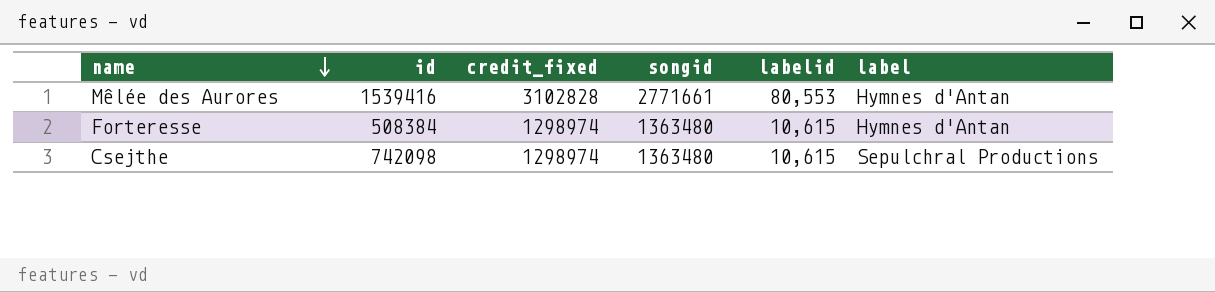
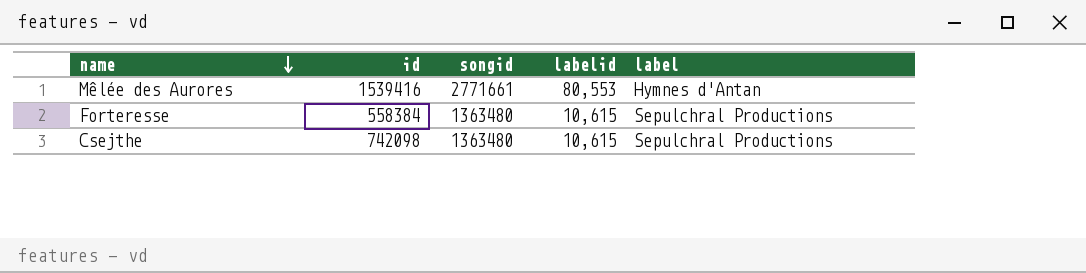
column credit_fixed | position: 3 -> none
Forteresse | id: 508384 -> 558384
Forteresse | label: Hymnes d'Antan -> Sepulchral Productions

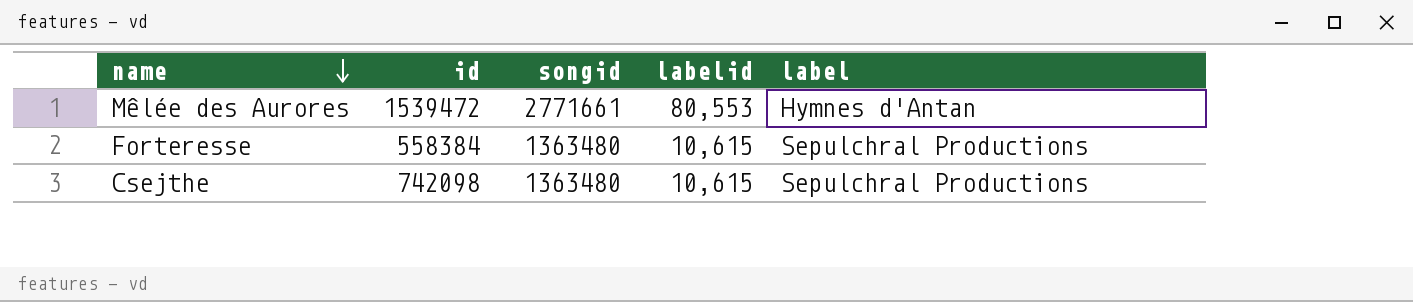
Mêlée des Aurores | id: 1539416 -> 1539472

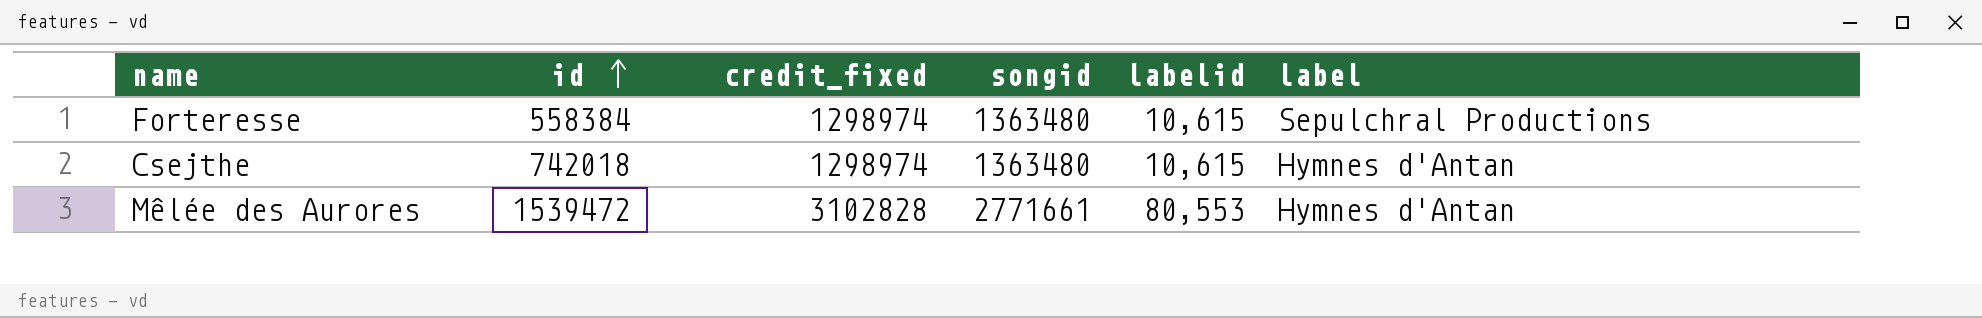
row order: name descending -> id ascending
column credit_fixed | position: none -> 3
Csejthe | id: 742098 -> 742018
Csejthe | label: Sepulchral Productions -> Hymnes d'Antan

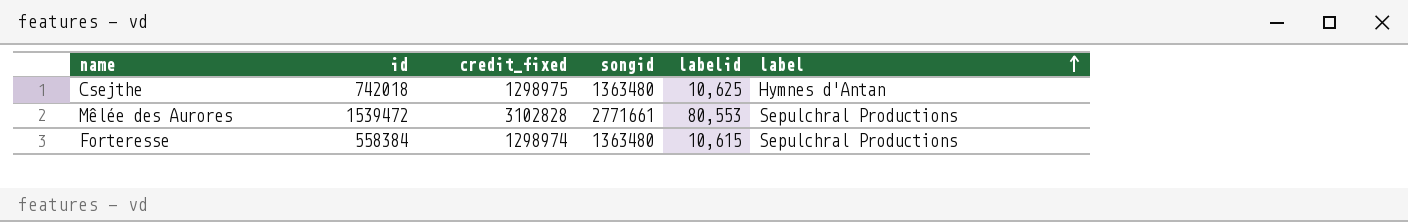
row order: id ascending -> label ascending
Csejthe | credit_fixed: 1298974 -> 1298975
Csejthe | labelid: 10,615 -> 10,625
Mêlée des Aurores | label: Hymnes d'Antan -> Sepulchral Productions

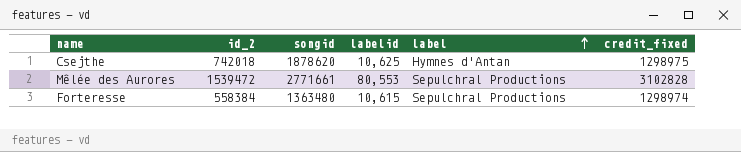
column name: id -> id_2
column credit_fixed | position: 3 -> 6
Csejthe | songid: 1363480 -> 1878620

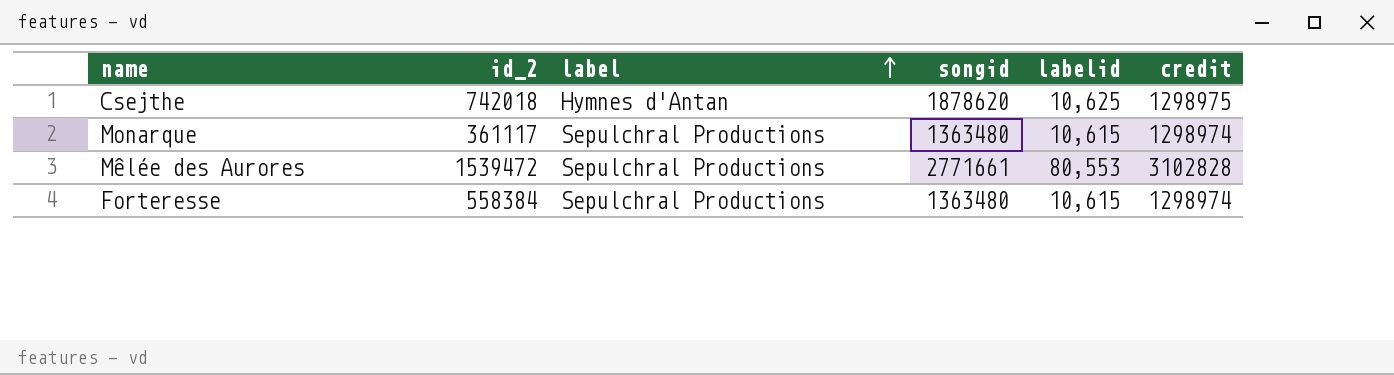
column label | position: 5 -> 3
column name: credit_fixed -> credit
row Monarque: none -> 361117 | Sepulchral Productions | 1363480 | 10,615 | 1298974

